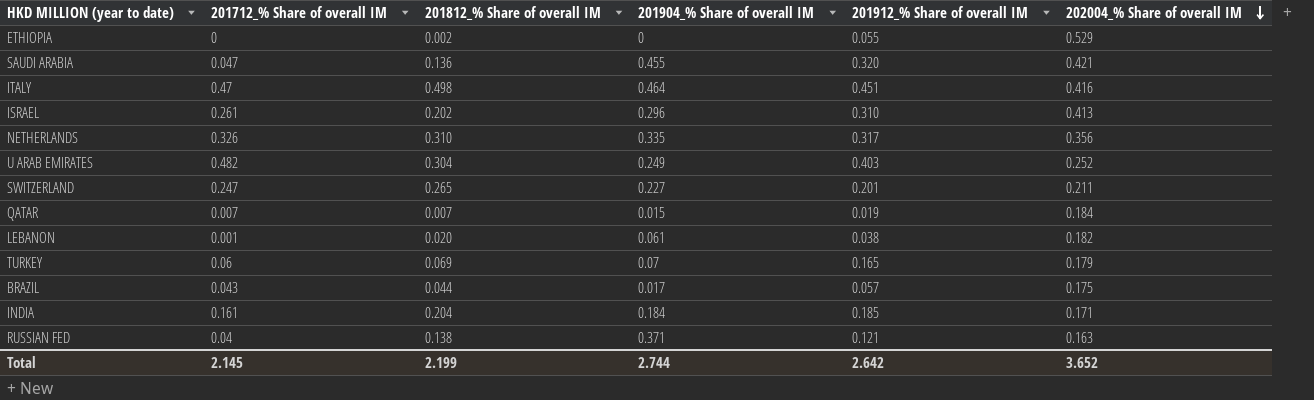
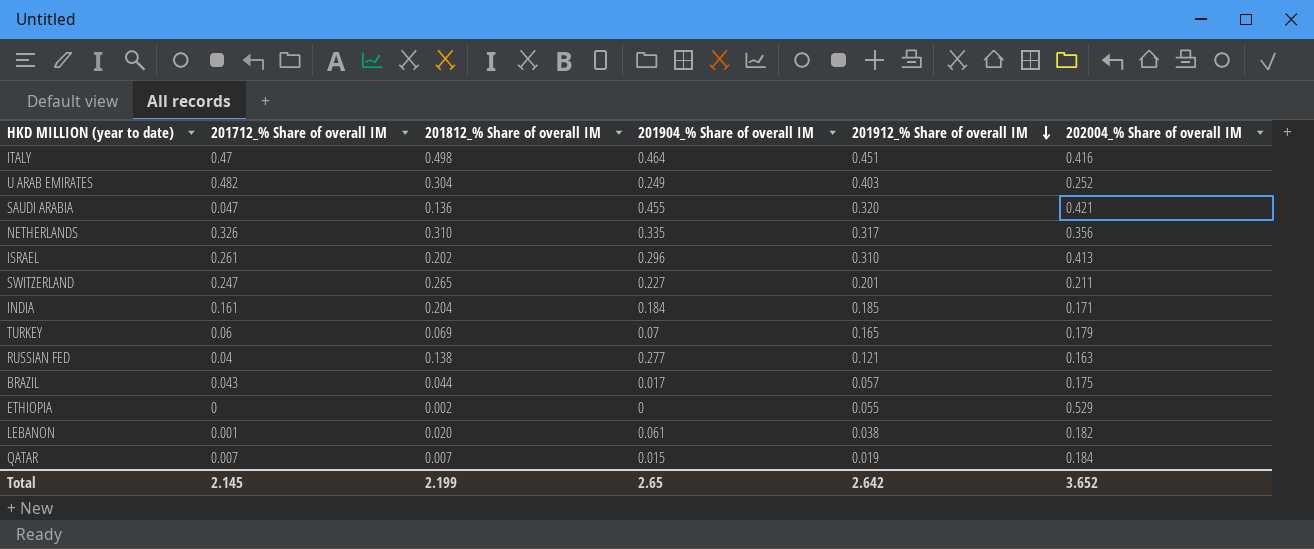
row order: 202004_% Share of overall IM descending -> 201912_% Share of overall IM descending
RUSSIAN FED | 201904_% Share of overall IM: 0.371 -> 0.277
Total | 201904_% Share of overall IM: 2.744 -> 2.65

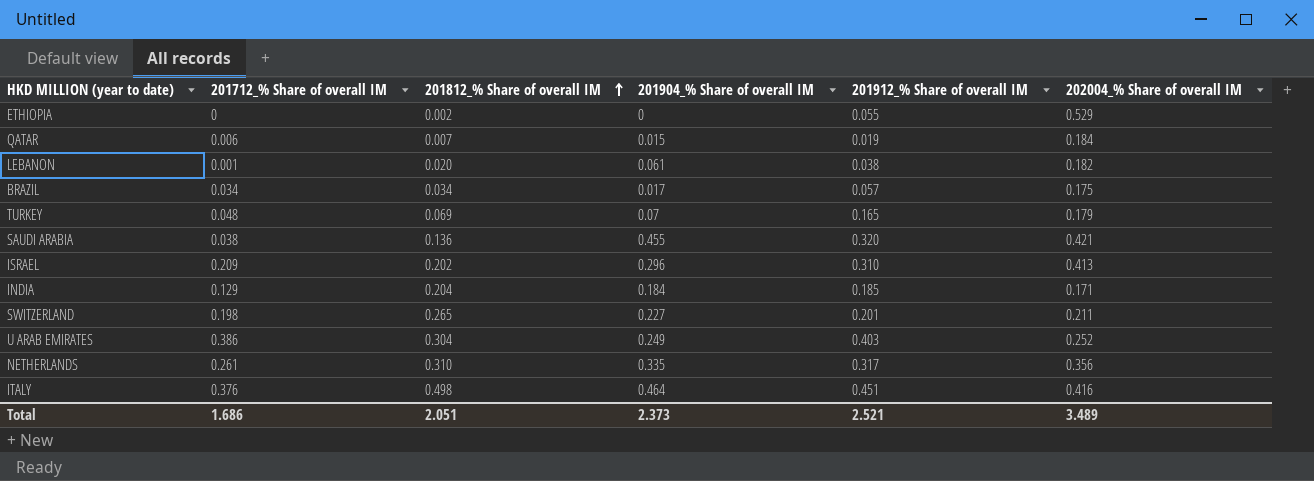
row order: 201912_% Share of overall IM descending -> 201812_% Share of overall IM ascending
row RUSSIAN FED: 0.04 | 0.138 | 0.277 | 0.121 | 0.163 -> none
QATAR | 201712_% Share of overall IM: 0.007 -> 0.006
BRAZIL | 201712_% Share of overall IM: 0.043 -> 0.034
BRAZIL | 201812_% Share of overall IM: 0.044 -> 0.034
TURKEY | 201712_% Share of overall IM: 0.06 -> 0.048
SAUDI ARABIA | 201712_% Share of overall IM: 0.047 -> 0.038
ISRAEL | 201712_% Share of overall IM: 0.261 -> 0.209
INDIA | 201712_% Share of overall IM: 0.161 -> 0.129
SWITZERLAND | 201712_% Share of overall IM: 0.247 -> 0.198
U ARAB EMIRATES | 201712_% Share of overall IM: 0.482 -> 0.386
NETHERLANDS | 201712_% Share of overall IM: 0.326 -> 0.261
ITALY | 201712_% Share of overall IM: 0.47 -> 0.376
Total | 201712_% Share of overall IM: 2.145 -> 1.686
Total | 201812_% Share of overall IM: 2.199 -> 2.051
Total | 201904_% Share of overall IM: 2.65 -> 2.373
Total | 201912_% Share of overall IM: 2.642 -> 2.521
Total | 202004_% Share of overall IM: 3.652 -> 3.489

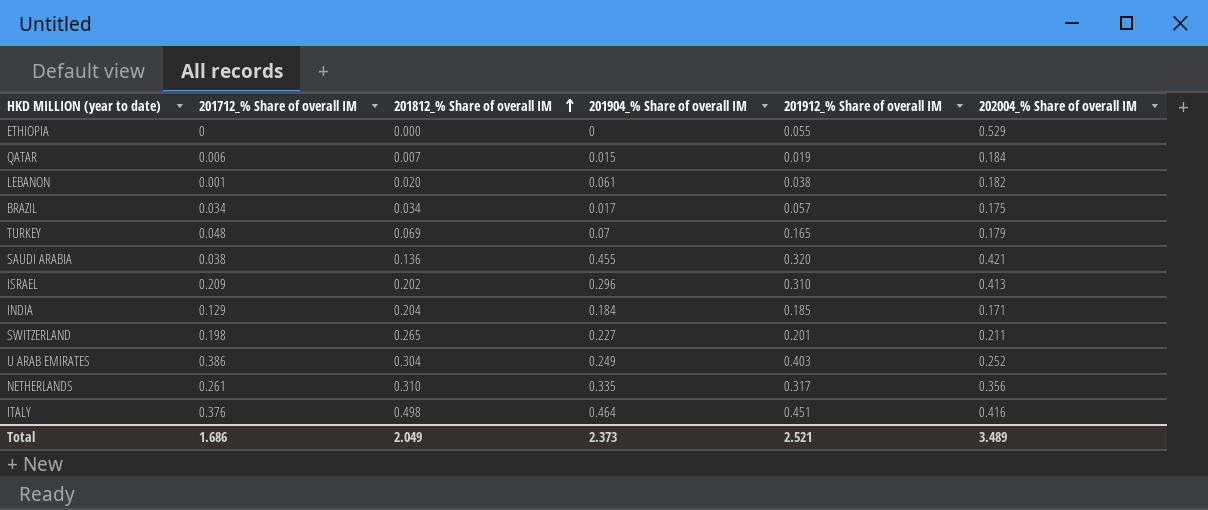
ETHIOPIA | 201812_% Share of overall IM: 0.002 -> 0.000
Total | 201812_% Share of overall IM: 2.051 -> 2.049

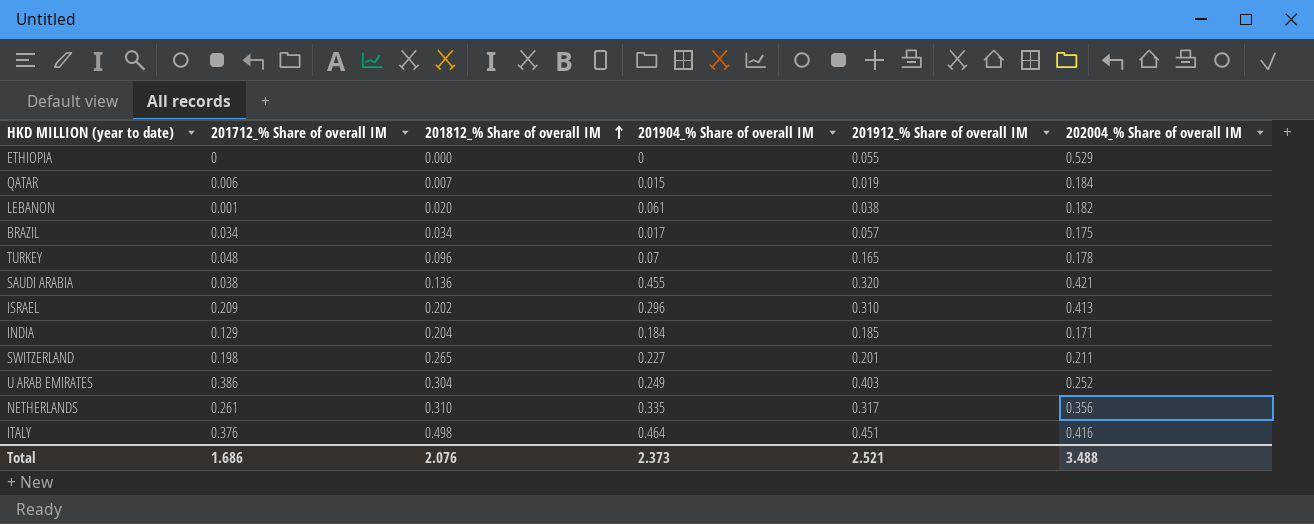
TURKEY | 201812_% Share of overall IM: 0.069 -> 0.096
TURKEY | 202004_% Share of overall IM: 0.179 -> 0.178
Total | 201812_% Share of overall IM: 2.049 -> 2.076
Total | 202004_% Share of overall IM: 3.489 -> 3.488

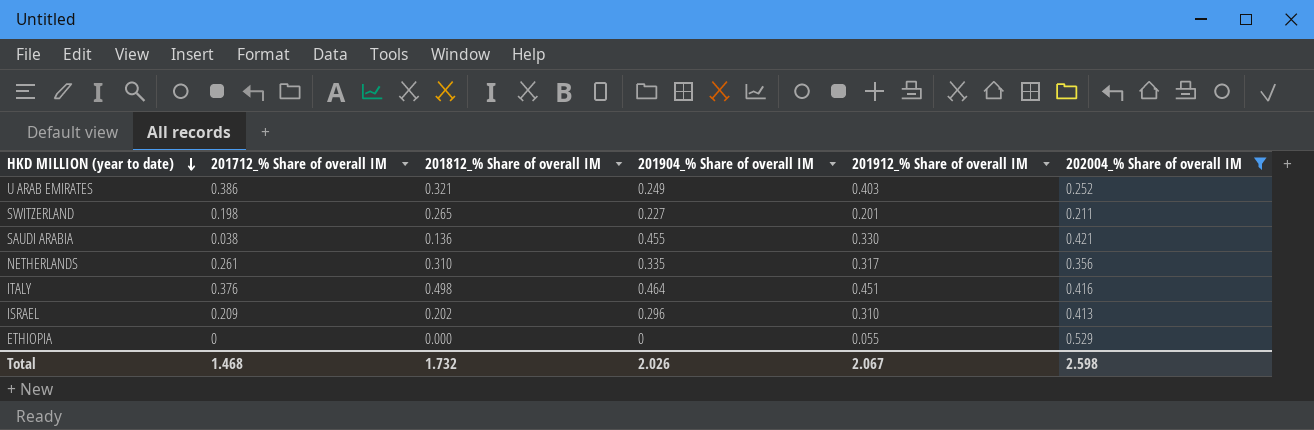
filter: none -> 202004_% Share of overall IM >= 0.211
row order: 201812_% Share of overall IM ascending -> HKD MILLION (year to date) descending
U ARAB EMIRATES | 201812_% Share of overall IM: 0.304 -> 0.321
SAUDI ARABIA | 201912_% Share of overall IM: 0.320 -> 0.330
Total | 201712_% Share of overall IM: 1.686 -> 1.468
Total | 201812_% Share of overall IM: 2.076 -> 1.732
Total | 201904_% Share of overall IM: 2.373 -> 2.026
Total | 201912_% Share of overall IM: 2.521 -> 2.067
Total | 202004_% Share of overall IM: 3.488 -> 2.598

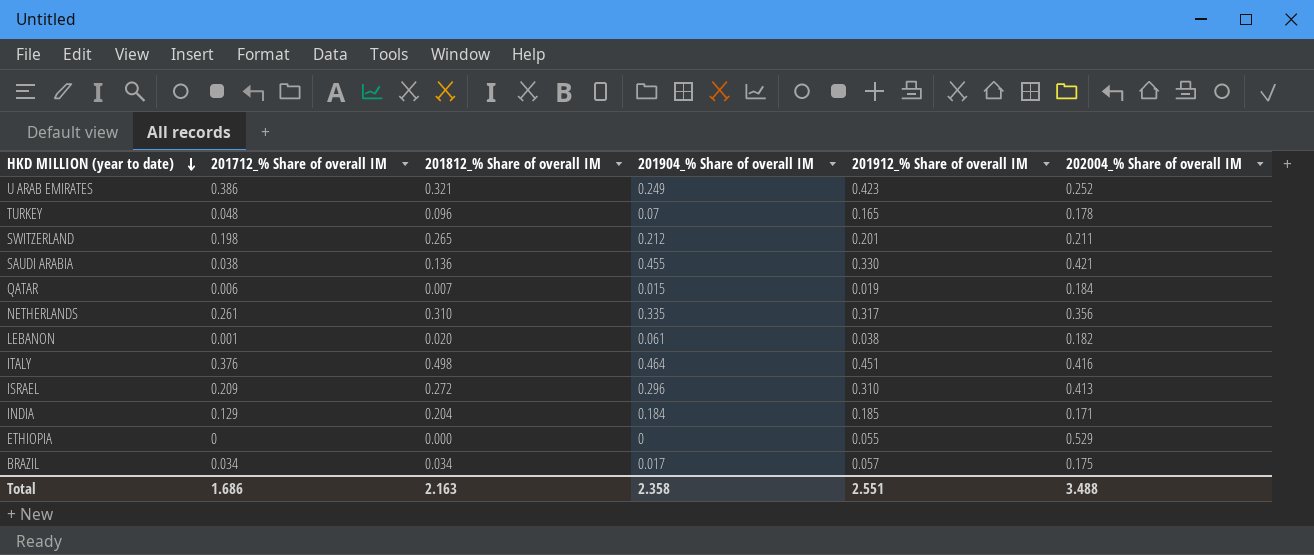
filter: 202004_% Share of overall IM >= 0.211 -> none
U ARAB EMIRATES | 201912_% Share of overall IM: 0.403 -> 0.423
SWITZERLAND | 201904_% Share of overall IM: 0.227 -> 0.212
ISRAEL | 201812_% Share of overall IM: 0.202 -> 0.272
Total | 201712_% Share of overall IM: 1.468 -> 1.686
Total | 201812_% Share of overall IM: 1.732 -> 2.163
Total | 201904_% Share of overall IM: 2.026 -> 2.358
Total | 201912_% Share of overall IM: 2.067 -> 2.551
Total | 202004_% Share of overall IM: 2.598 -> 3.488

